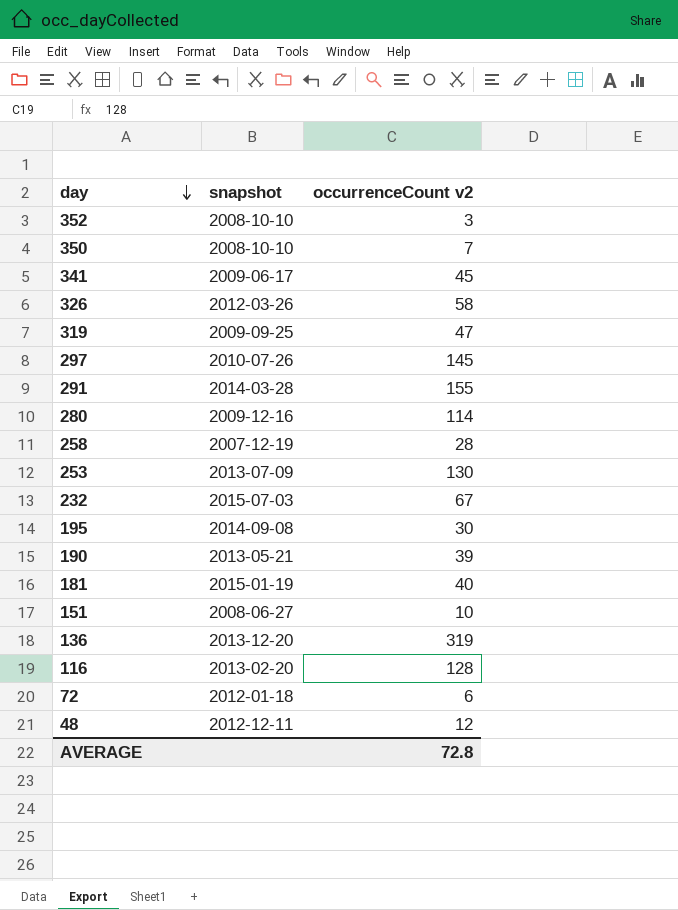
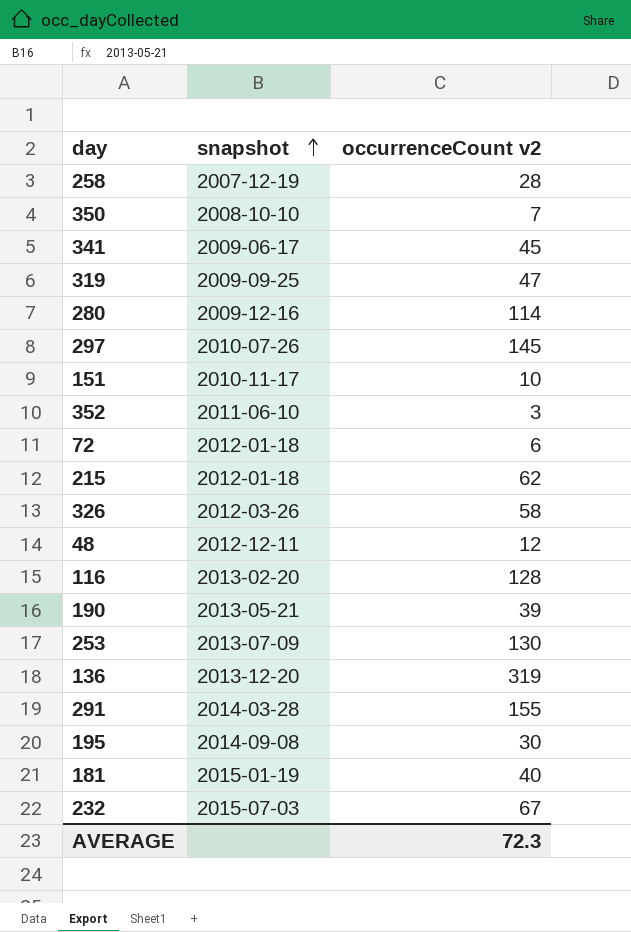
row order: day descending -> snapshot ascending
151 | snapshot: 2008-06-27 -> 2010-11-17
352 | snapshot: 2008-10-10 -> 2011-06-10
row 215: none -> 2012-01-18 | 62
AVERAGE | occurrenceCount v2: 72.8 -> 72.3

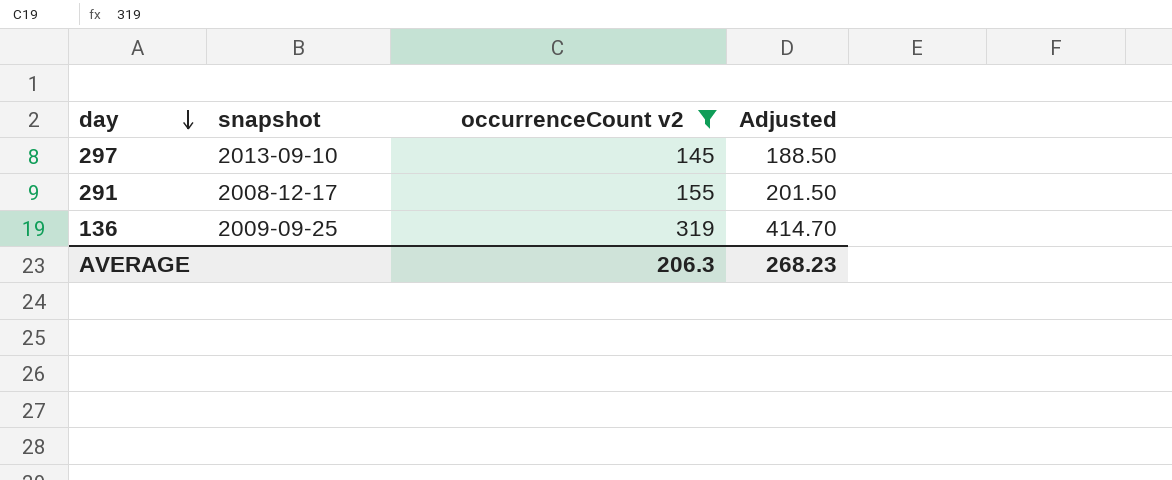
filter: none -> occurrenceCount v2 >= 145
row order: snapshot ascending -> day descending
column Adjusted | formula: none -> [occurrenceCount v2] * 1.3
297 | snapshot: 2010-07-26 -> 2013-09-10
291 | snapshot: 2014-03-28 -> 2008-12-17
136 | snapshot: 2013-12-20 -> 2009-09-25
AVERAGE | occurrenceCount v2: 72.3 -> 206.3

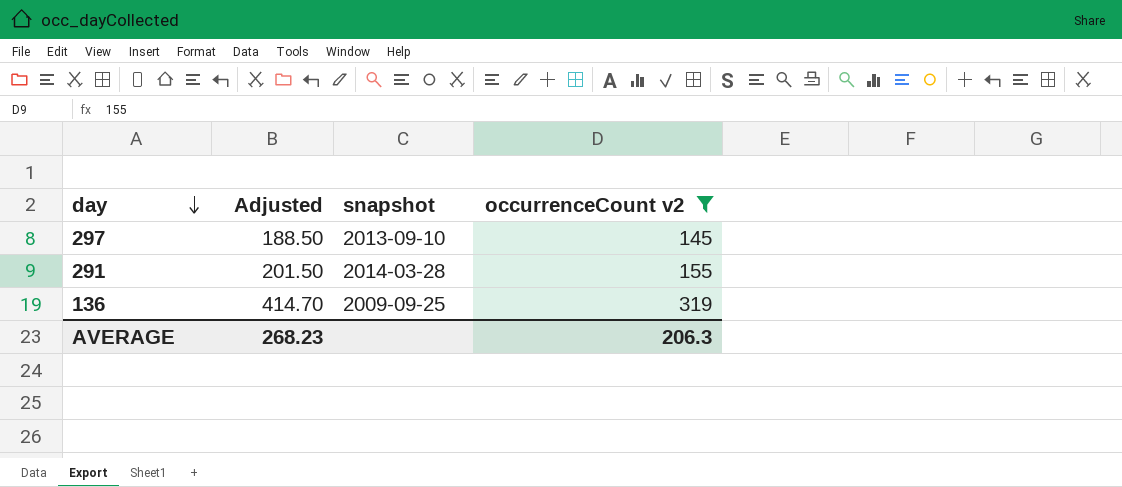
column Adjusted | position: 4 -> 2
291 | snapshot: 2008-12-17 -> 2014-03-28

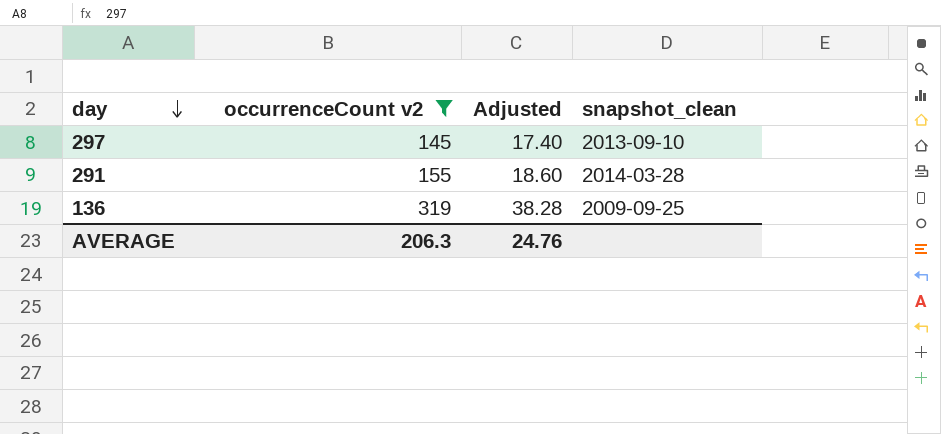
column occurrenceCount v2 | position: 4 -> 2
column Adjusted | formula: [occurrenceCount v2] * 1.3 -> [occurrenceCount v2] * 0.12
column name: snapshot -> snapshot_clean
AVERAGE | Adjusted: 268.23 -> 24.76

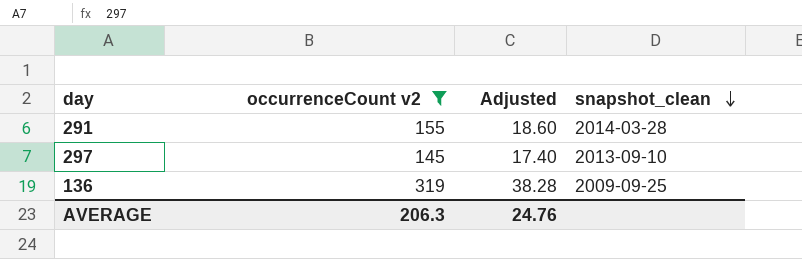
row order: day descending -> snapshot_clean descending

